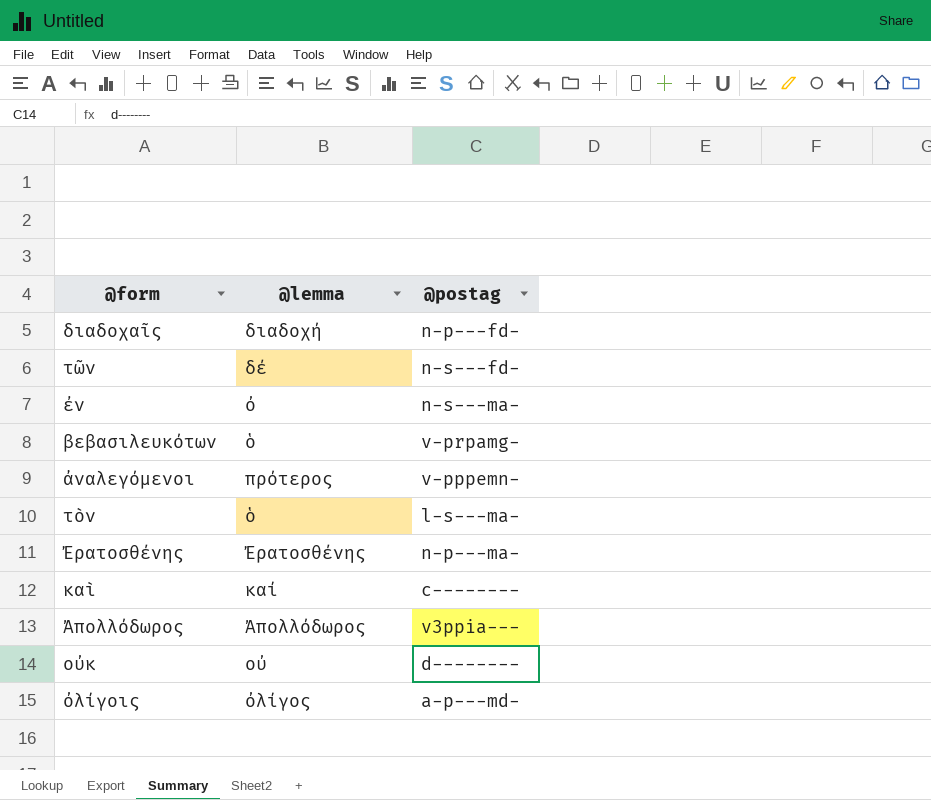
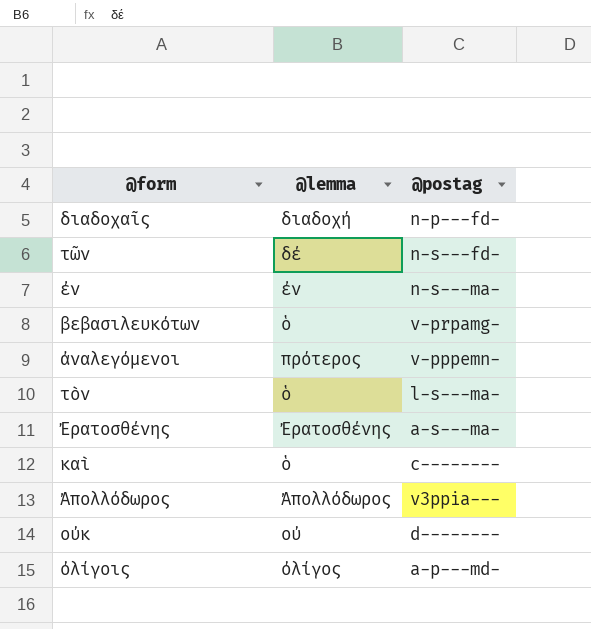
ἐν | @lemma: ὀ -> ἐν
Ἐρατοσθένης | @postag: n-p---ma- -> a-s---ma-
καὶ | @lemma: καί -> ὁ

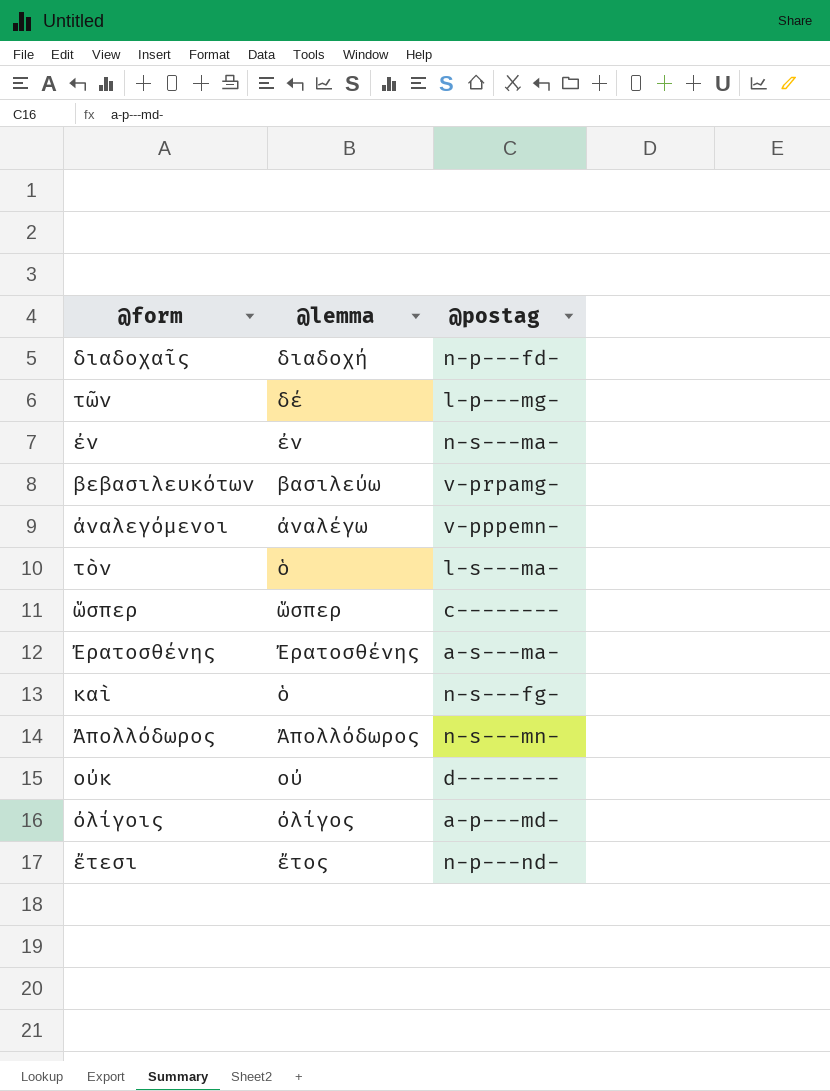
τῶν | @postag: n-s---fd- -> l-p---mg-
βεβασιλευκότων | @lemma: ὁ -> βασιλεύω
ἀναλεγόμενοι | @lemma: πρότερος -> ἀναλέγω
row ὥσπερ: none -> ὥσπερ | c--------
καὶ | @postag: c-------- -> n-s---fg-
Ἀπολλόδωρος | @postag: v3ppia--- -> n-s---mn-
row ἔτεσι: none -> ἔτος | n-p---nd-

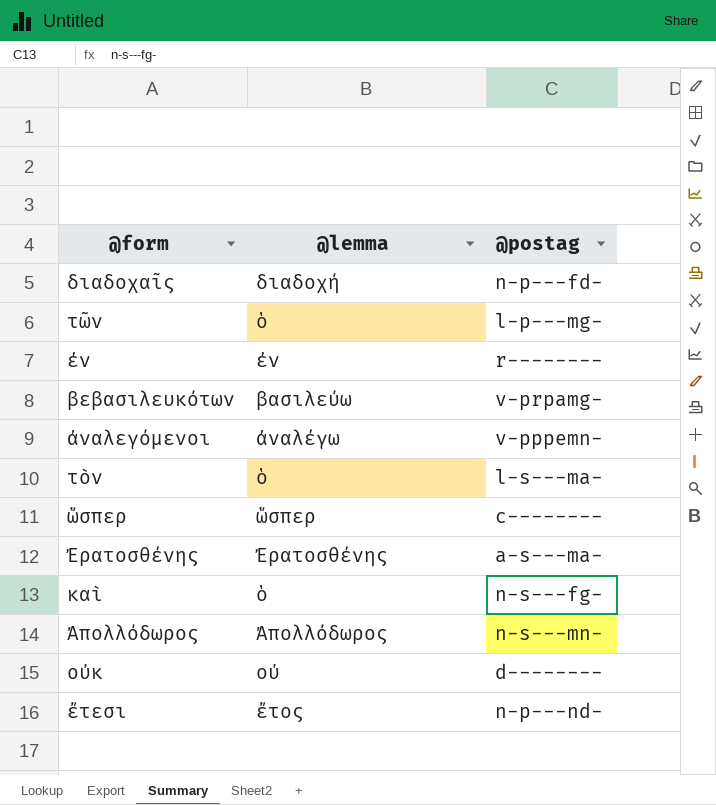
row ὀλίγοις: ὀλίγος | a-p---md- -> none
τῶν | @lemma: δέ -> ὁ
ἐν | @postag: n-s---ma- -> r--------

